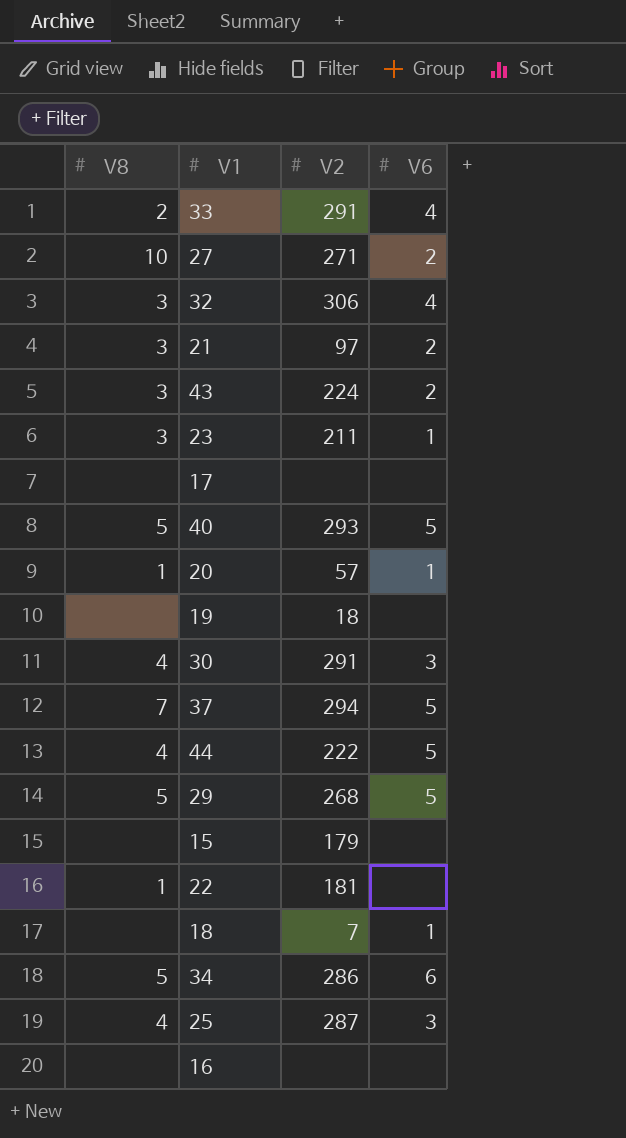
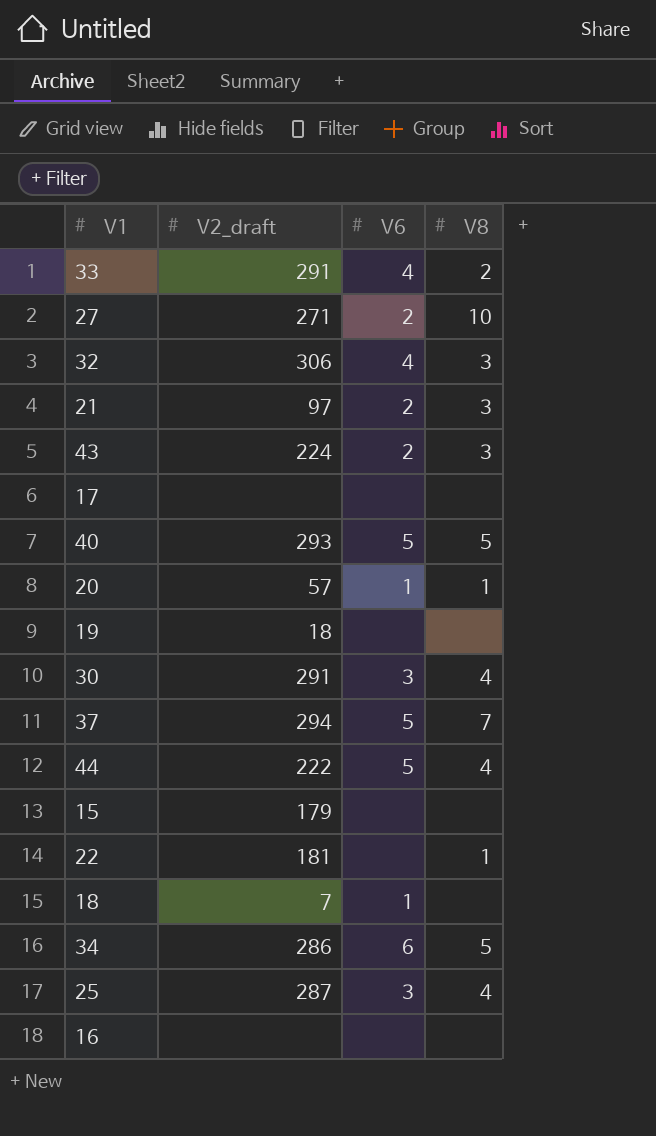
column name: V2 -> V2_draft
column V8 | position: 1 -> 4
row 23: 3 | 211 | 1 -> none
row 29: 5 | 268 | 5 -> none

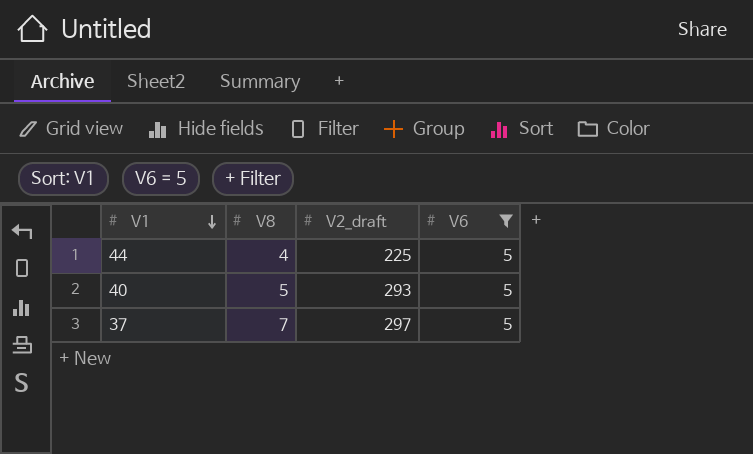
filter: none -> V6 = 5
row order: none -> V1 descending
column V8 | position: 4 -> 2
44 | V2_draft: 222 -> 225
37 | V2_draft: 294 -> 297

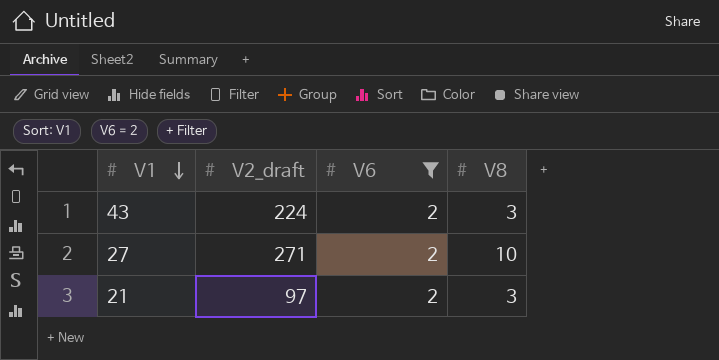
filter: V6 = 5 -> V6 = 2
column V8 | position: 2 -> 4

